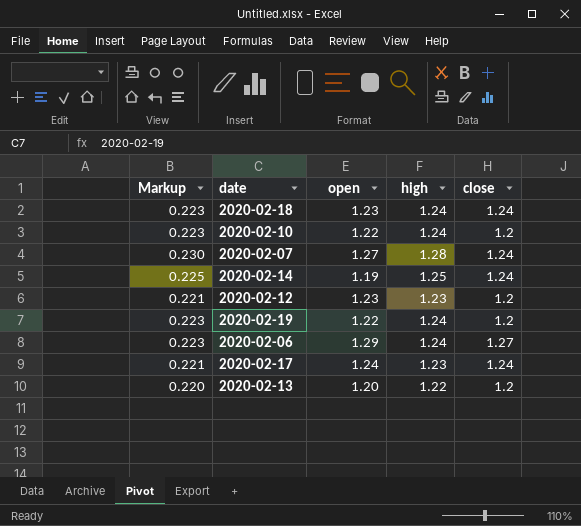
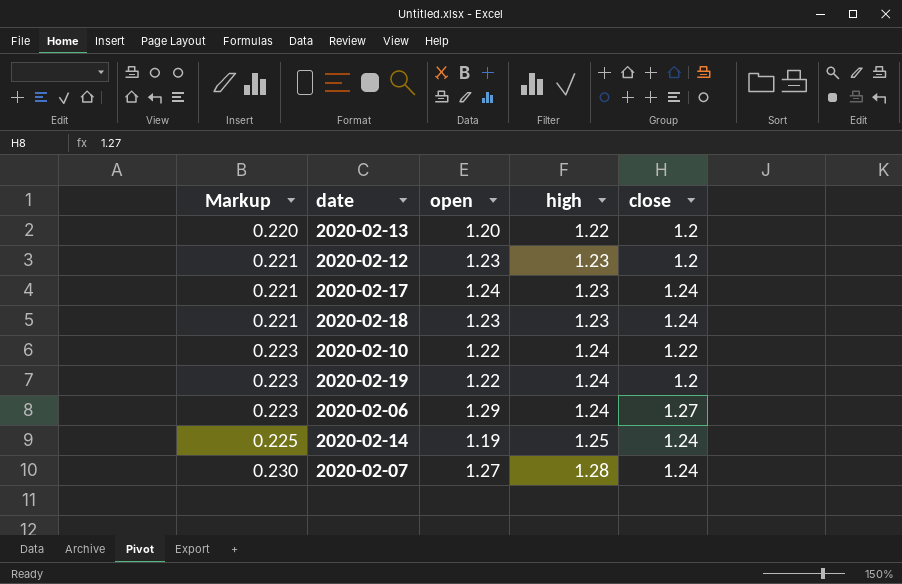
row order: none -> Markup ascending
2020-02-18 | Markup: 0.223 -> 0.221
2020-02-18 | high: 1.24 -> 1.23
2020-02-10 | close: 1.2 -> 1.22

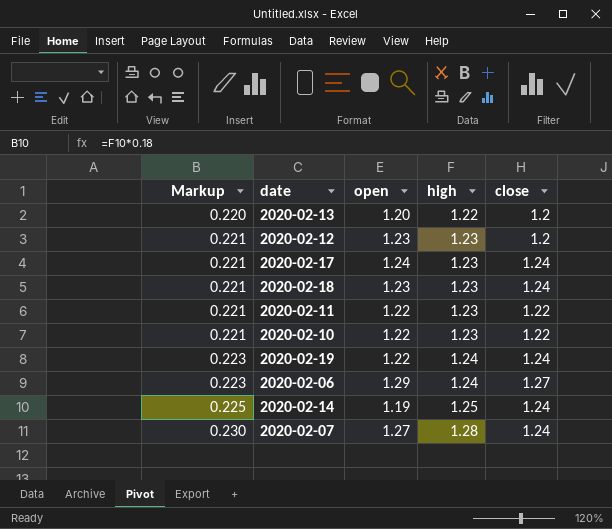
row 2020-02-11: none -> 0.221 | 1.22 | 1.23 | 1.22
2020-02-10 | Markup: 0.223 -> 0.221
2020-02-10 | high: 1.24 -> 1.23
2020-02-19 | close: 1.2 -> 1.24

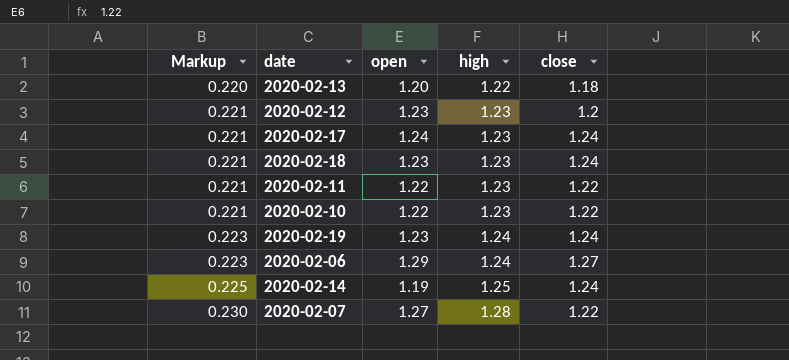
2020-02-13 | close: 1.2 -> 1.18
2020-02-19 | open: 1.22 -> 1.23
2020-02-07 | close: 1.24 -> 1.22

